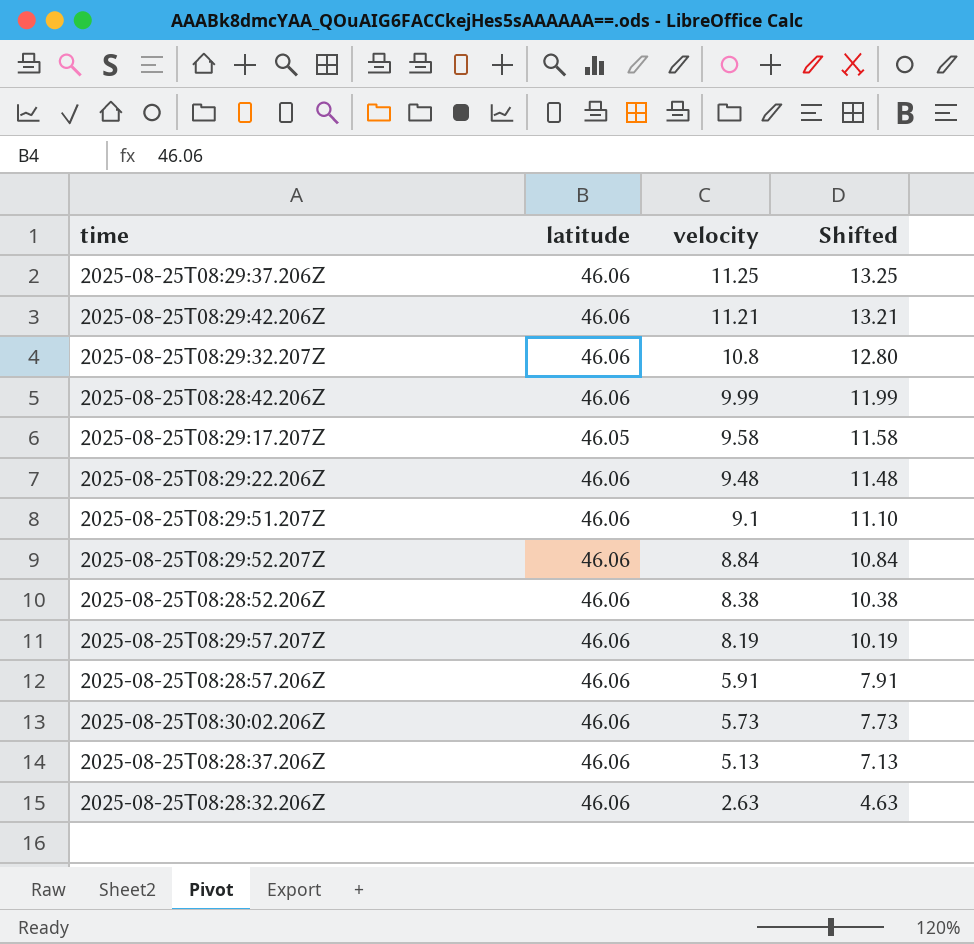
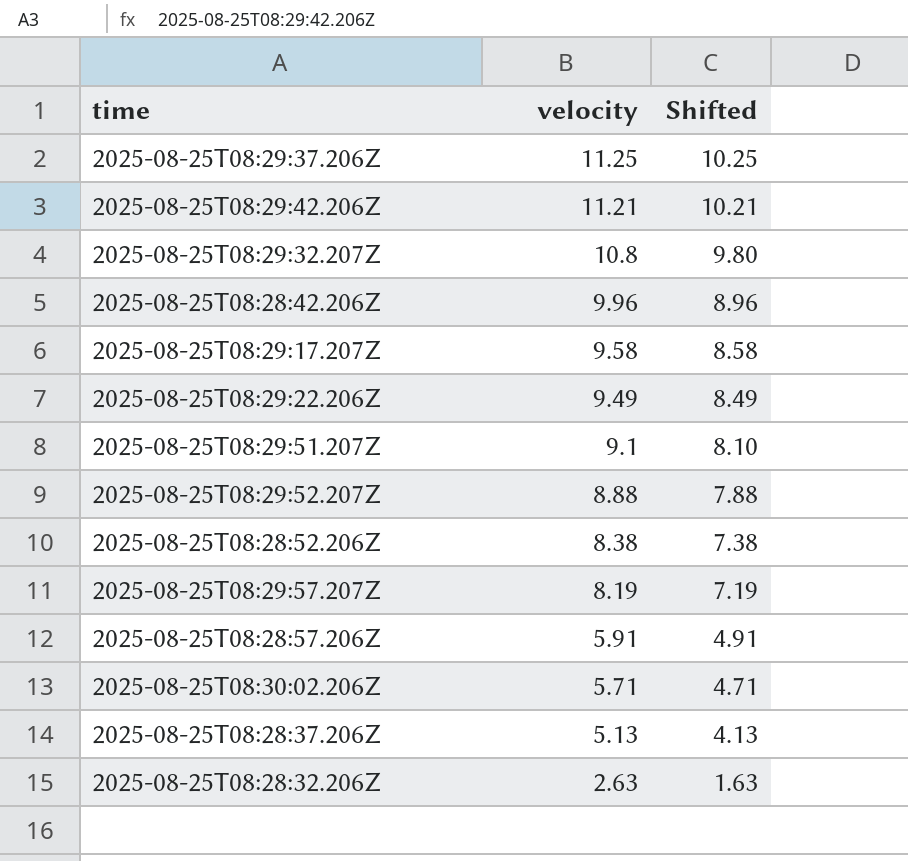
column latitude | position: 2 -> none
column Shifted | formula: [velocity] + 2 -> [velocity] - 1
2025-08-25T08:28:42.206Z | velocity: 9.99 -> 9.96
2025-08-25T08:29:22.206Z | velocity: 9.48 -> 9.49
2025-08-25T08:29:52.207Z | velocity: 8.84 -> 8.88
2025-08-25T08:30:02.206Z | velocity: 5.73 -> 5.71

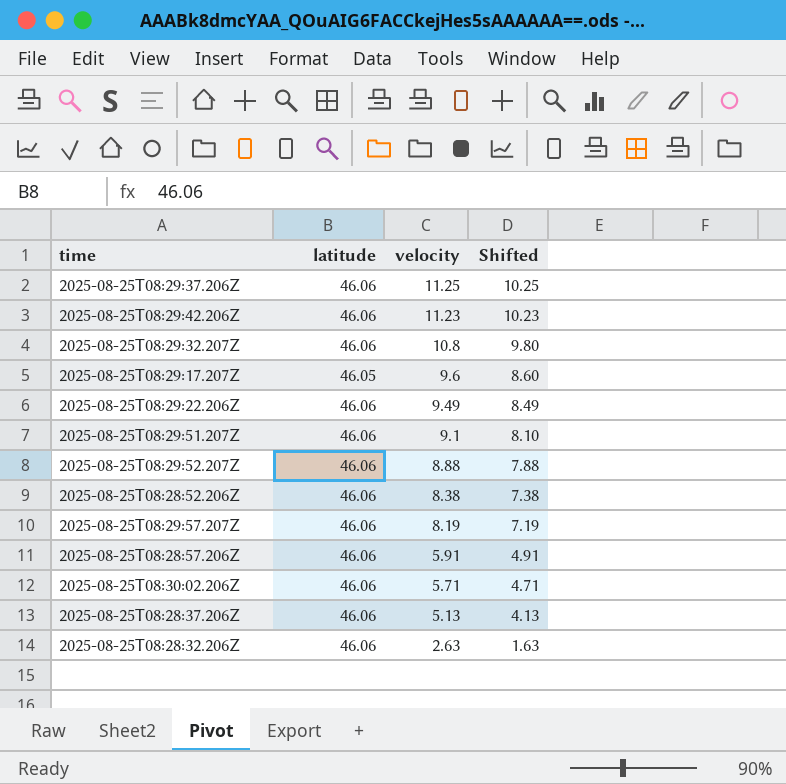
column latitude | position: none -> 2
row 2025-08-25T08:28:42.206Z: 9.96 | 8.96 -> none
2025-08-25T08:29:42.206Z | velocity: 11.21 -> 11.23
2025-08-25T08:29:42.206Z | Shifted: 10.21 -> 10.23
2025-08-25T08:29:17.207Z | velocity: 9.58 -> 9.6
2025-08-25T08:29:17.207Z | Shifted: 8.58 -> 8.60

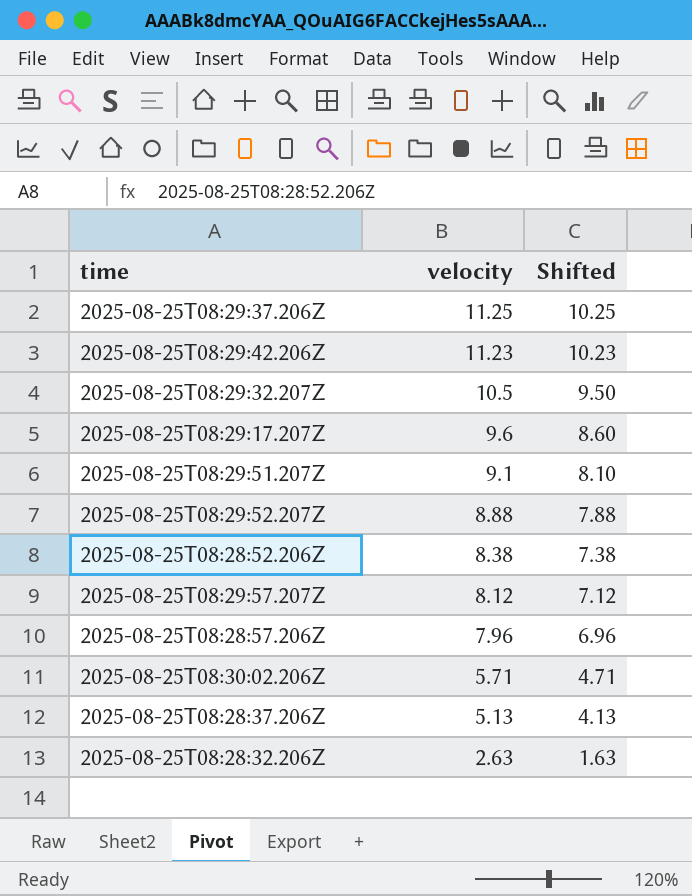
column latitude | position: 2 -> none
row 2025-08-25T08:29:22.206Z: 46.06 | 9.49 | 8.49 -> none
2025-08-25T08:29:32.207Z | velocity: 10.8 -> 10.5
2025-08-25T08:29:32.207Z | Shifted: 9.80 -> 9.50
2025-08-25T08:29:57.207Z | velocity: 8.19 -> 8.12
2025-08-25T08:29:57.207Z | Shifted: 7.19 -> 7.12
2025-08-25T08:28:57.206Z | velocity: 5.91 -> 7.96
2025-08-25T08:28:57.206Z | Shifted: 4.91 -> 6.96

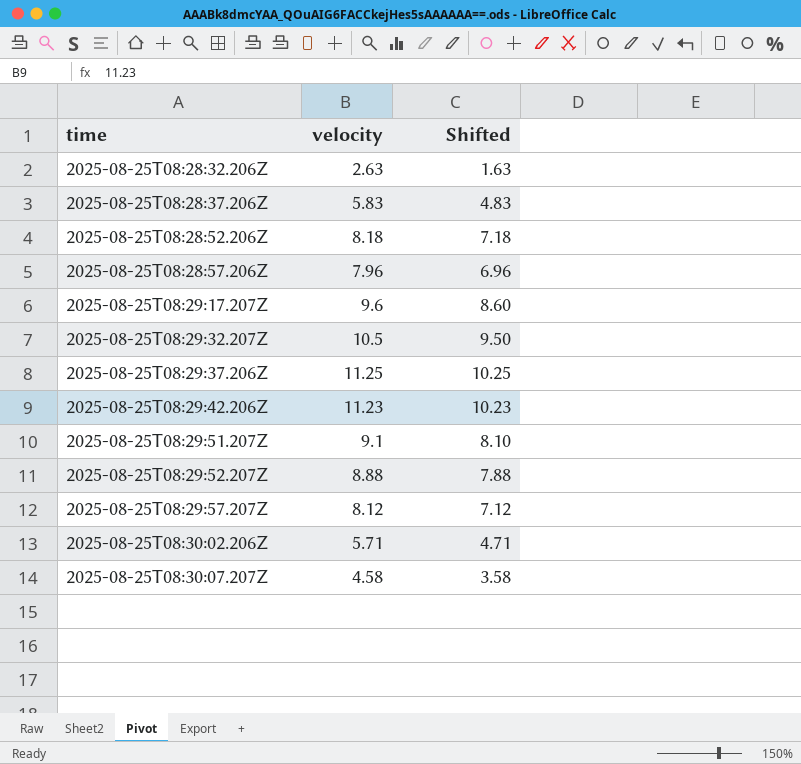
row order: velocity descending -> time ascending
2025-08-25T08:28:37.206Z | velocity: 5.13 -> 5.83
2025-08-25T08:28:37.206Z | Shifted: 4.13 -> 4.83
2025-08-25T08:28:52.206Z | velocity: 8.38 -> 8.18
2025-08-25T08:28:52.206Z | Shifted: 7.38 -> 7.18
row 2025-08-25T08:30:07.207Z: none -> 4.58 | 3.58

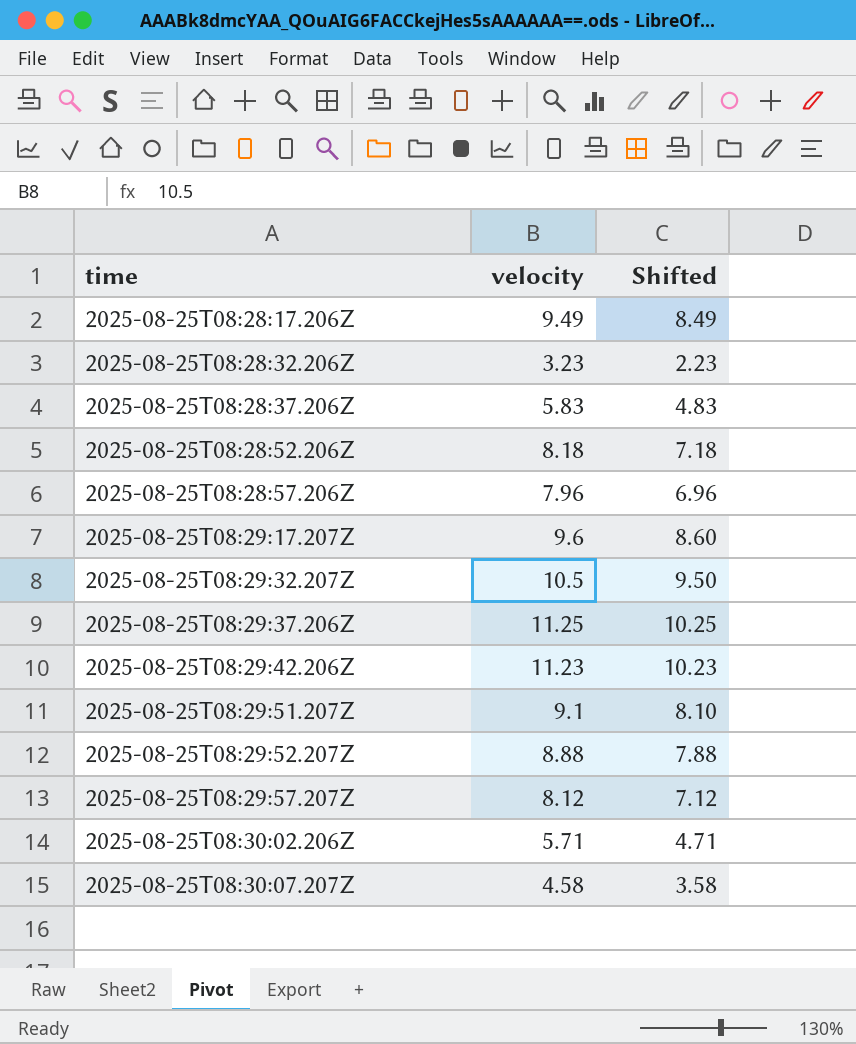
row 2025-08-25T08:28:17.206Z: none -> 9.49 | 8.49
2025-08-25T08:28:32.206Z | velocity: 2.63 -> 3.23
2025-08-25T08:28:32.206Z | Shifted: 1.63 -> 2.23

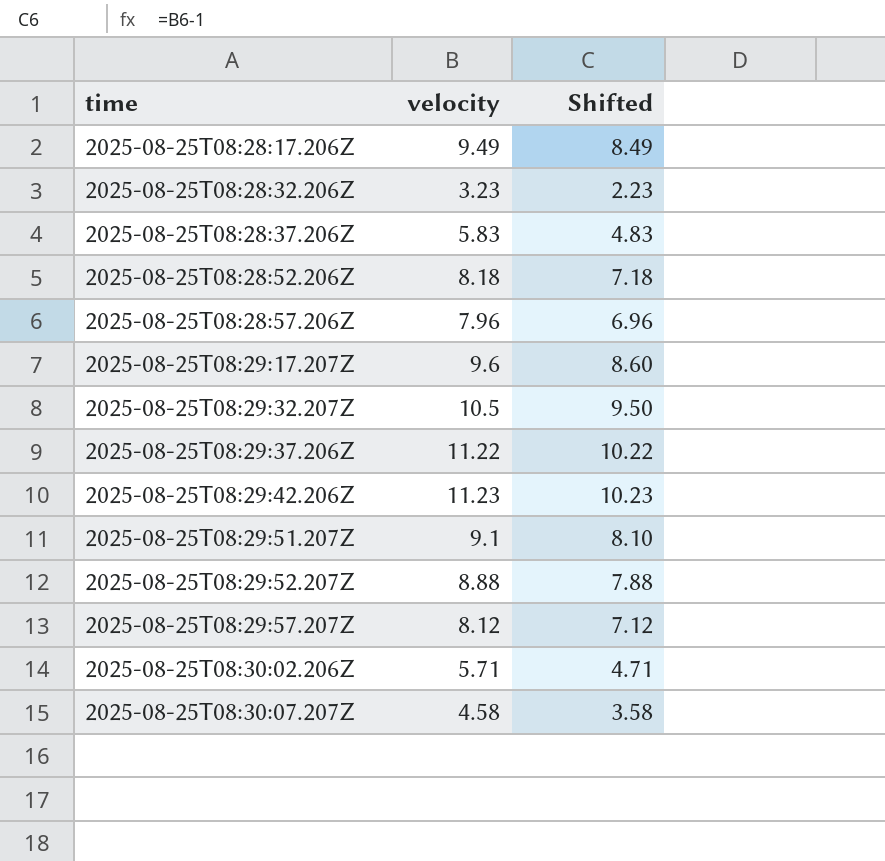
2025-08-25T08:29:37.206Z | velocity: 11.25 -> 11.22
2025-08-25T08:29:37.206Z | Shifted: 10.25 -> 10.22

